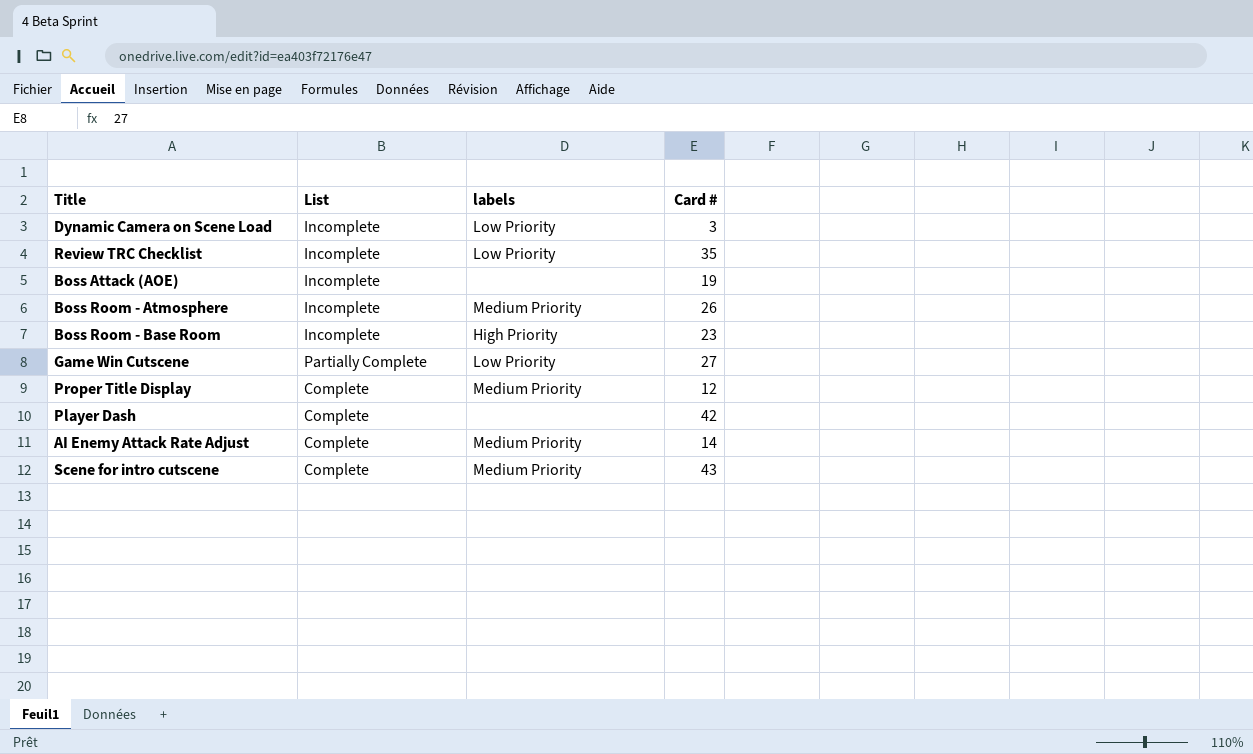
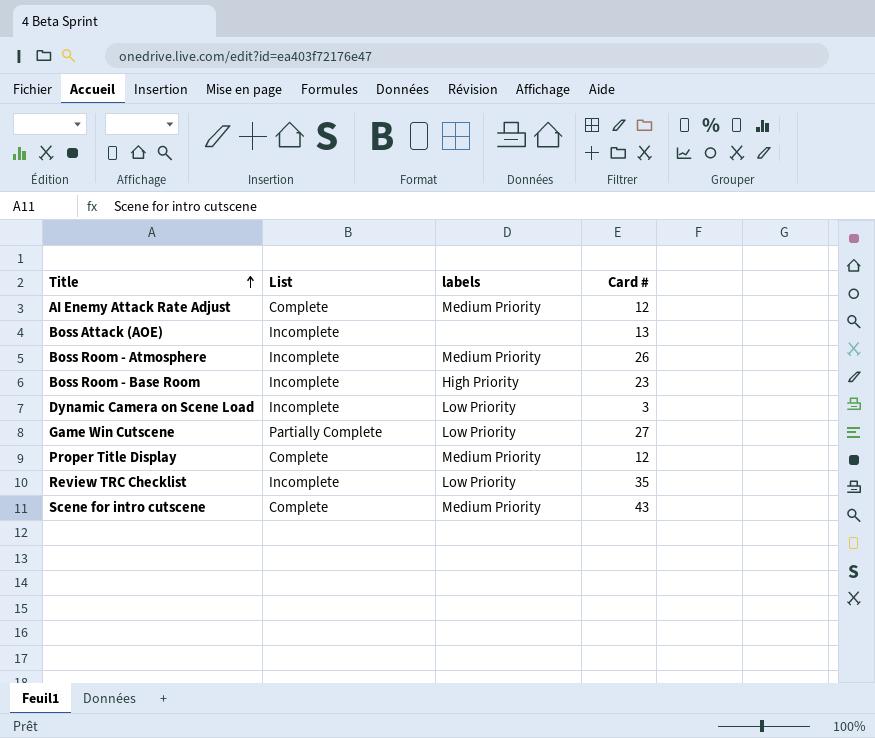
row order: none -> Title ascending
row Player Dash: Complete | none | 42 -> none
AI Enemy Attack Rate Adjust | Card #: 14 -> 12
Boss Attack (AOE) | Card #: 19 -> 13

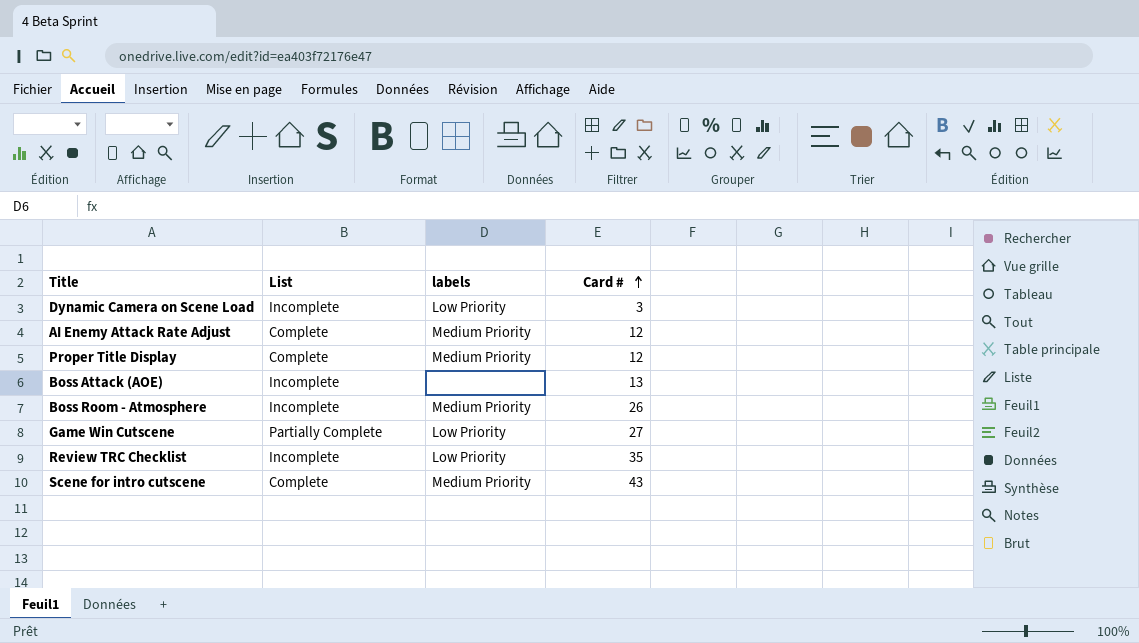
row order: Title ascending -> Card # ascending
row Boss Room - Base Room: Incomplete | High Priority | 23 -> none

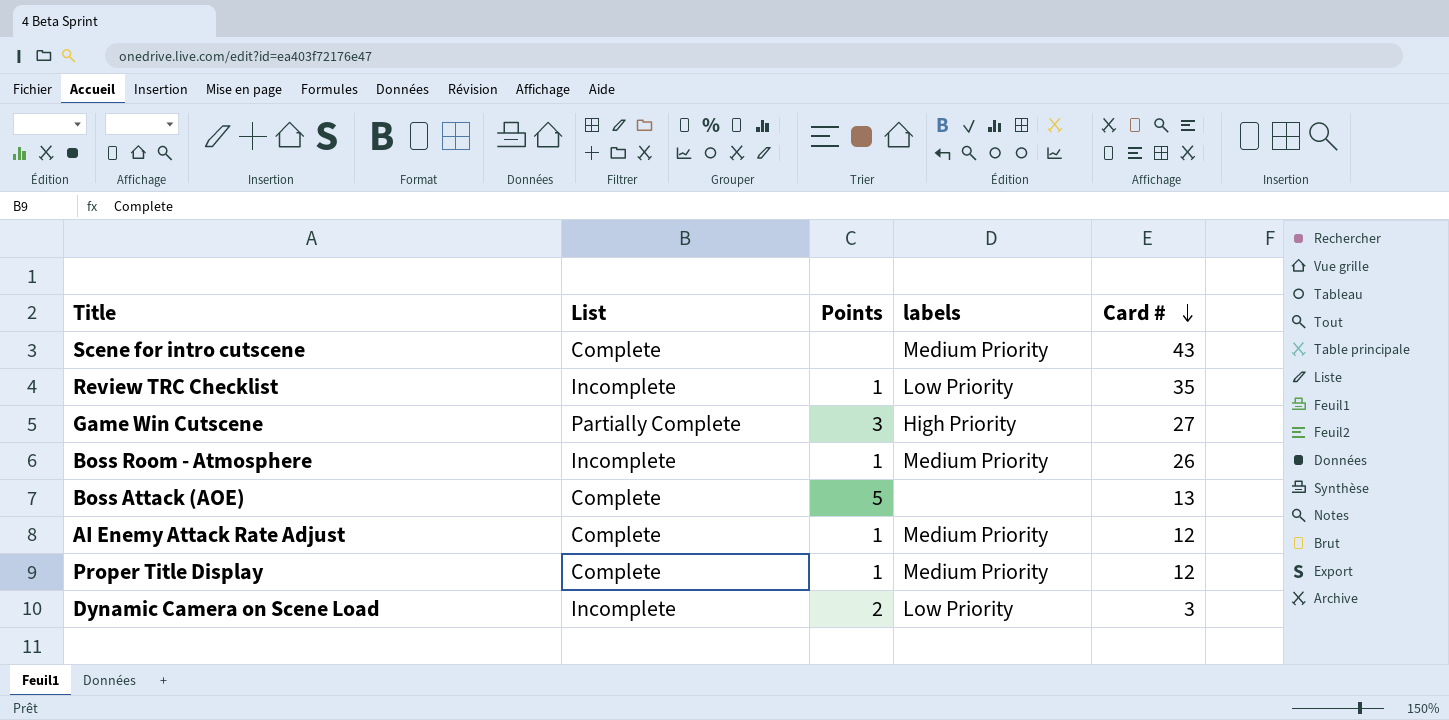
row order: Card # ascending -> Card # descending
column Points | position: none -> 3
Game Win Cutscene | labels: Low Priority -> High Priority
Boss Attack (AOE) | List: Incomplete -> Complete

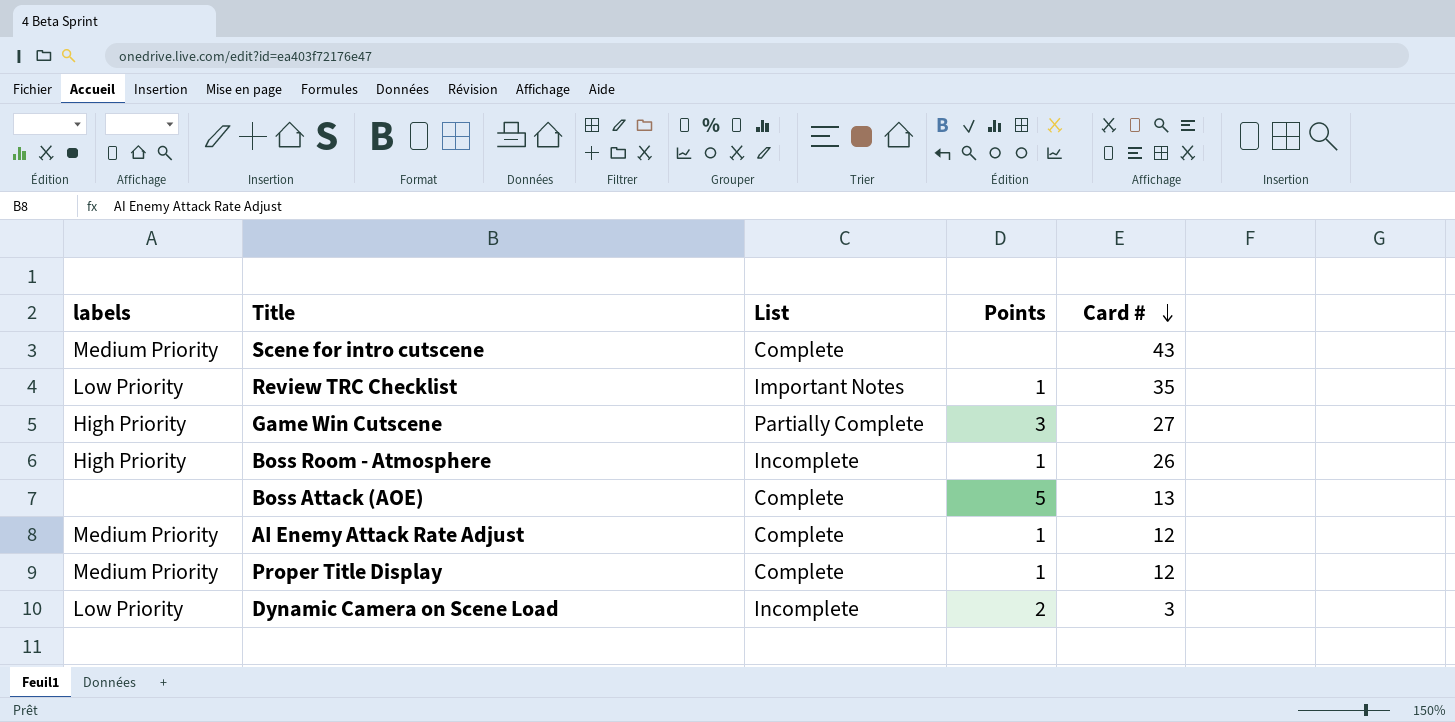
column labels | position: 4 -> 1
Review TRC Checklist | List: Incomplete -> Important Notes
Boss Room - Atmosphere | labels: Medium Priority -> High Priority

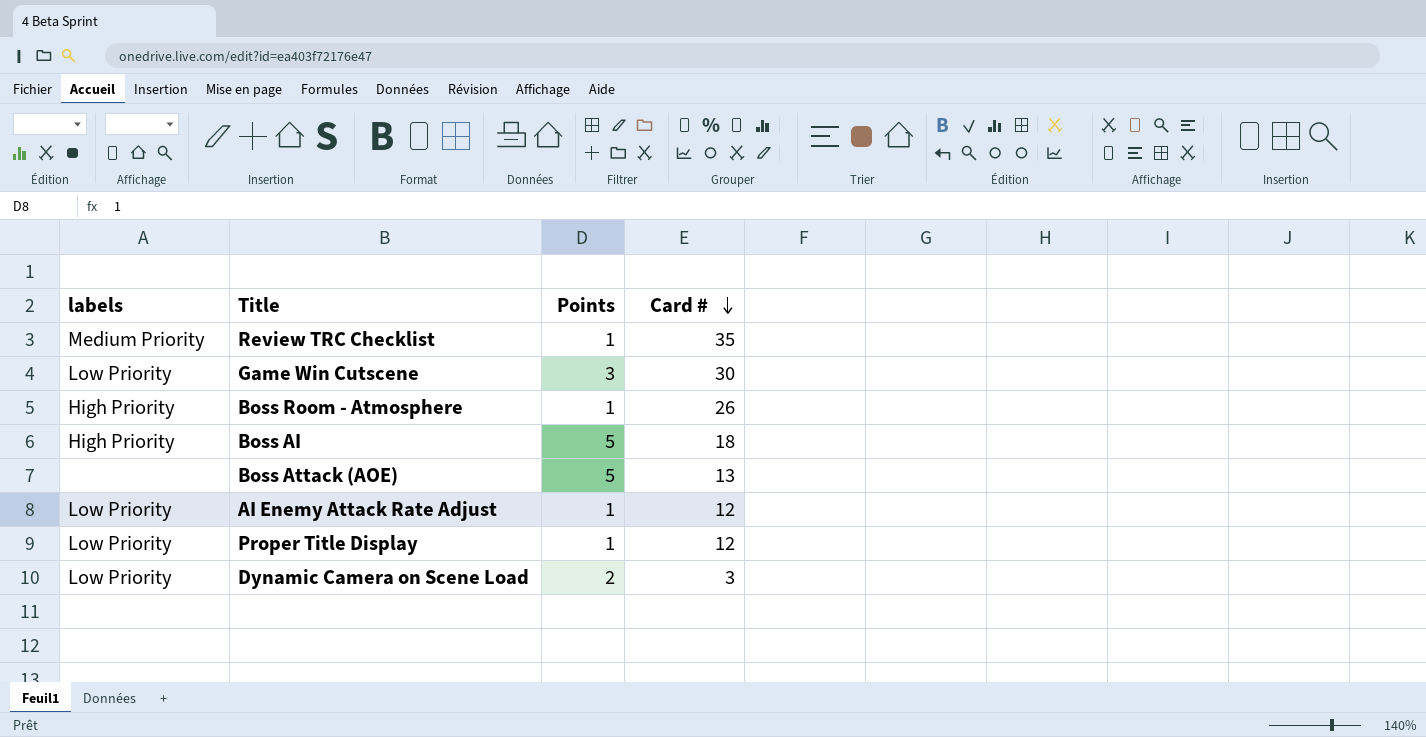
column List | position: 3 -> none
row Scene for intro cutscene: Medium Priority | Complete | none | 43 -> none
Review TRC Checklist | labels: Low Priority -> Medium Priority
Game Win Cutscene | labels: High Priority -> Low Priority
Game Win Cutscene | Card #: 27 -> 30
row Boss AI: none -> High Priority | 5 | 18
AI Enemy Attack Rate Adjust | labels: Medium Priority -> Low Priority
Proper Title Display | labels: Medium Priority -> Low Priority

